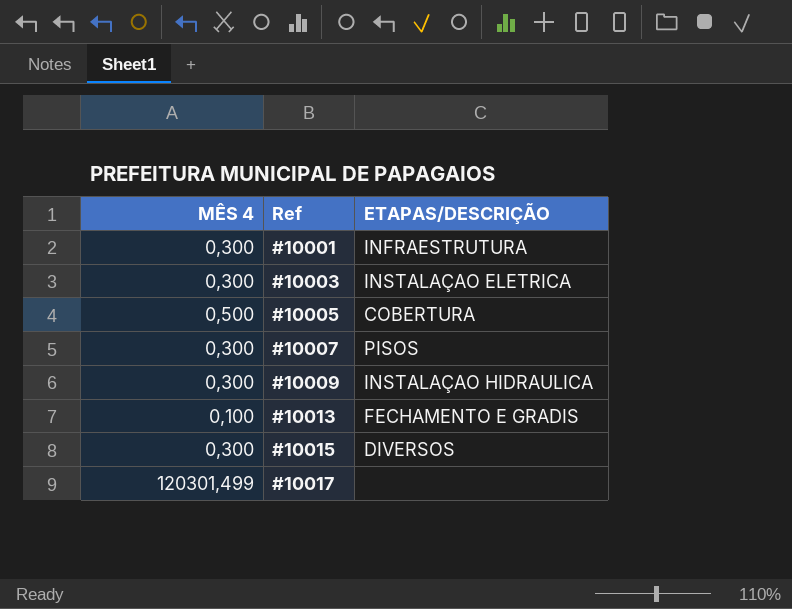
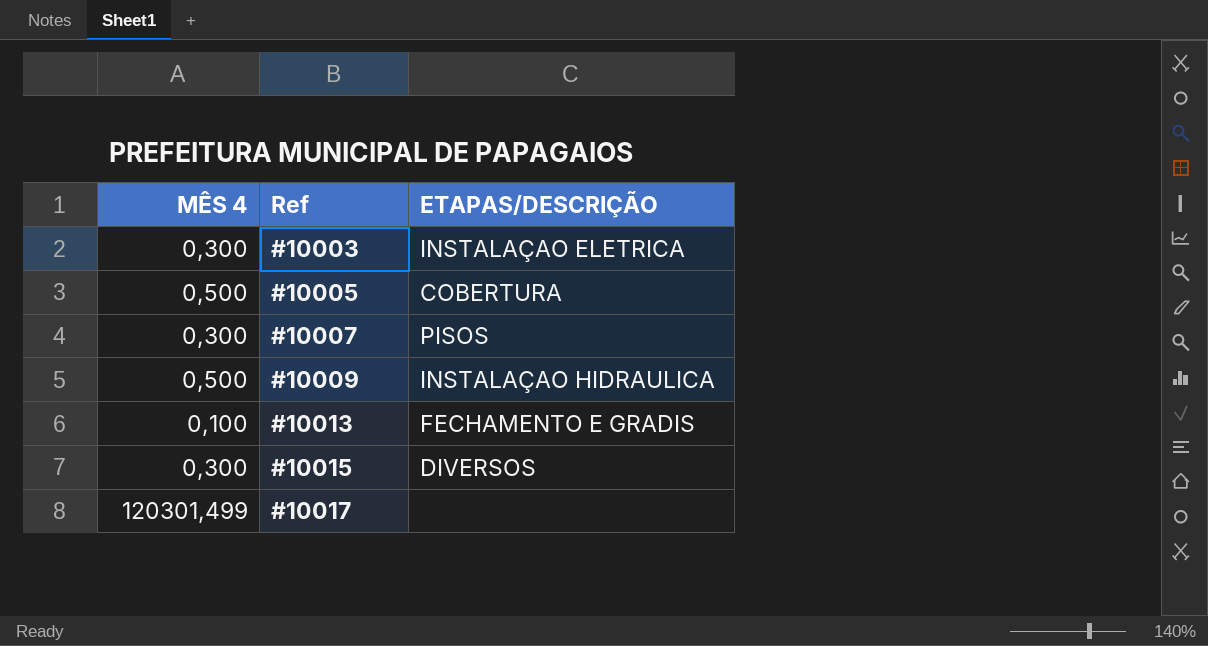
row #10001: 0,300 | INFRAESTRUTURA -> none
#10009 | MÊS 4: 0,300 -> 0,500

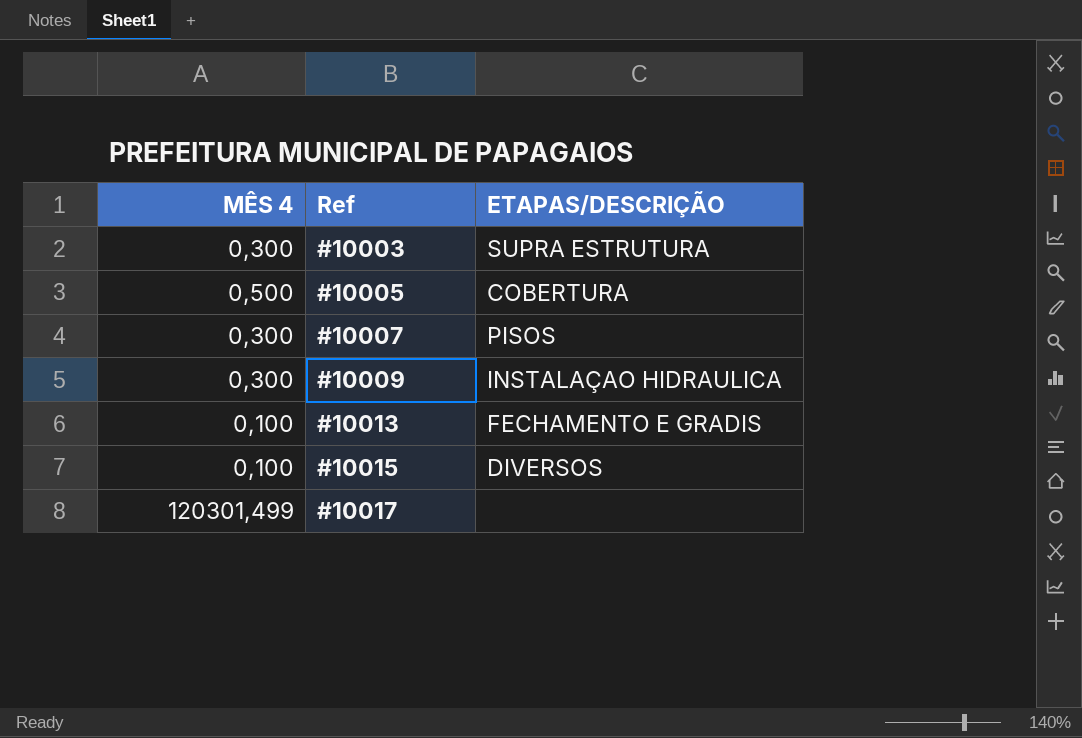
#10003 | ETAPAS/DESCRIÇÃO: INSTALAÇAO ELETRICA -> SUPRA ESTRUTURA
#10009 | MÊS 4: 0,500 -> 0,300
#10015 | MÊS 4: 0,300 -> 0,100

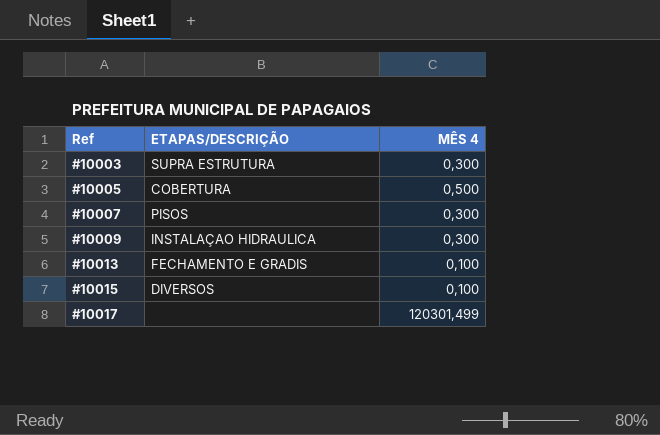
column MÊS 4 | position: 1 -> 3

